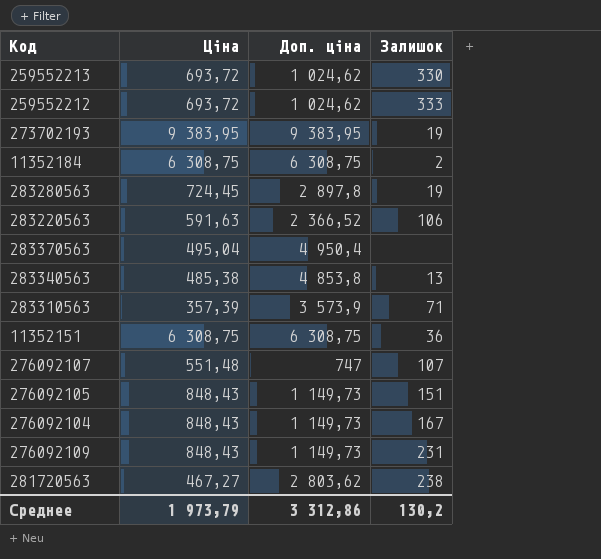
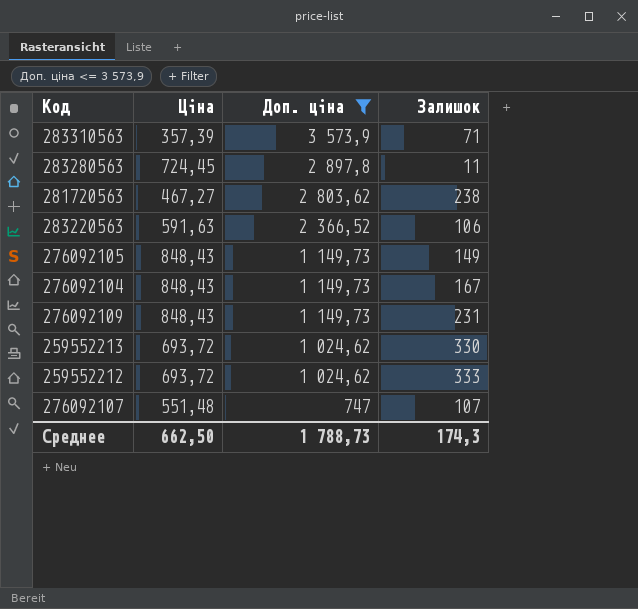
filter: none -> Доп. ціна <= 3 573,9
row order: none -> Доп. ціна descending
283280563 | Залишок: 19 -> 11
276092105 | Залишок: 151 -> 149
Среднее | Ціна: 1 973,79 -> 662,50
Среднее | Доп. ціна: 3 312,86 -> 1 788,73
Среднее | Залишок: 130,2 -> 174,3

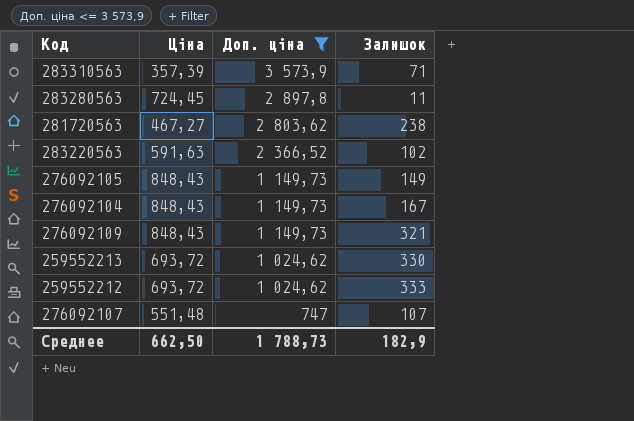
283220563 | Залишок: 106 -> 102
276092109 | Залишок: 231 -> 321
Среднее | Залишок: 174,3 -> 182,9

